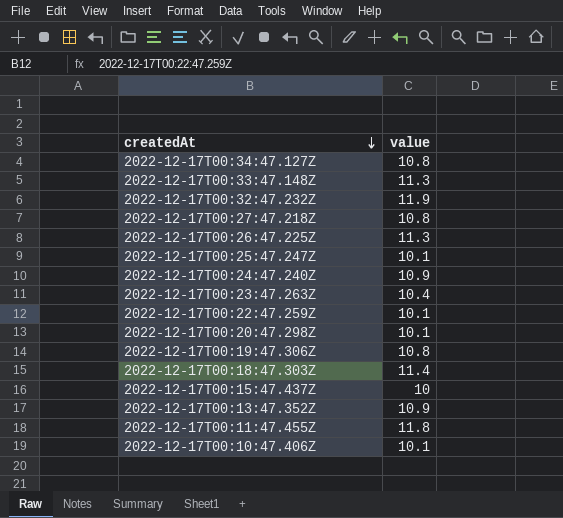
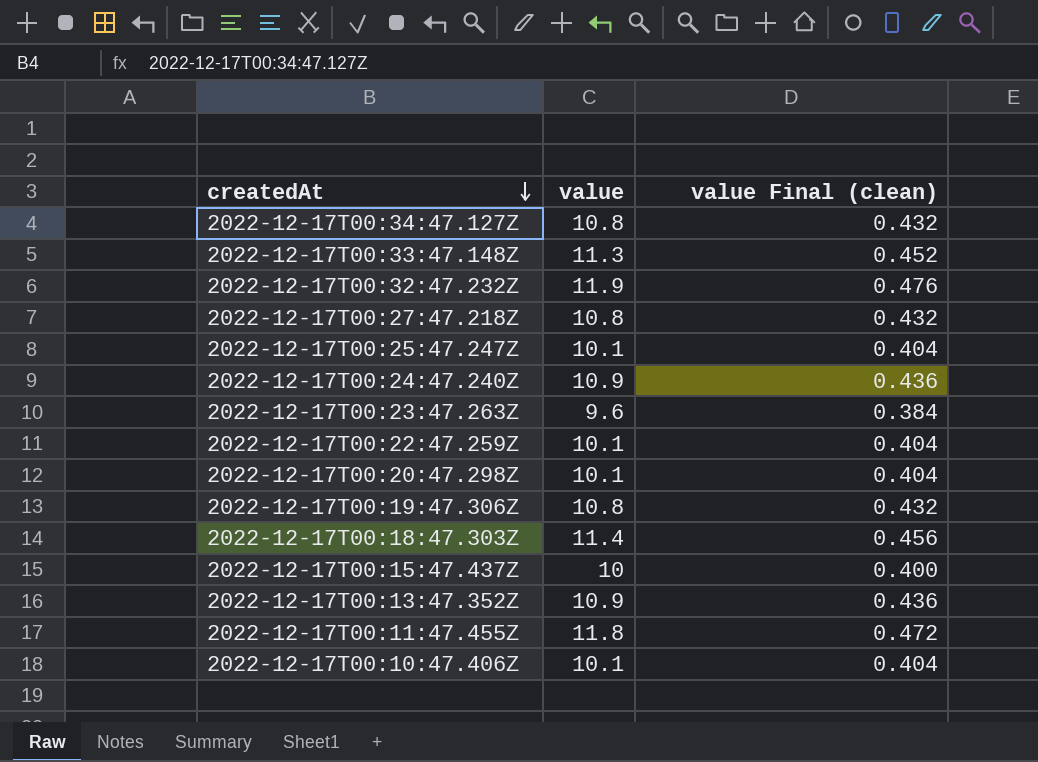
column value Final (clean) | formula: none -> [value] * 0.04
row 2022-12-17T00:26:47.225Z: 11.3 -> none
2022-12-17T00:23:47.263Z | value: 10.4 -> 9.6

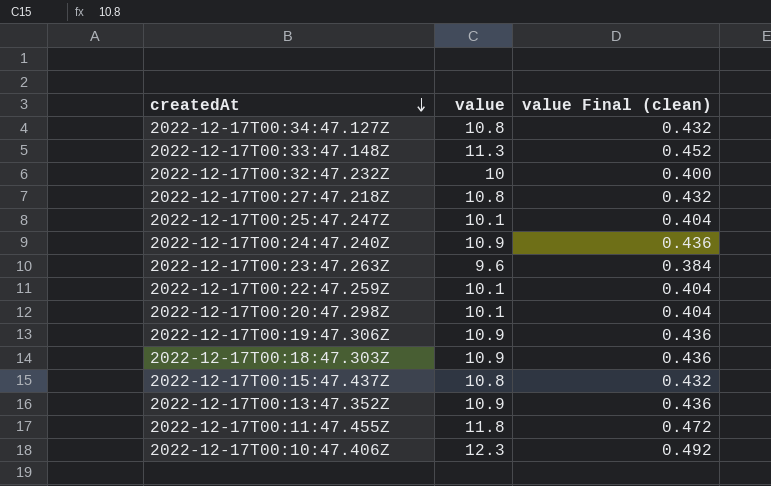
2022-12-17T00:32:47.232Z | value: 11.9 -> 10
2022-12-17T00:32:47.232Z | value Final (clean): 0.476 -> 0.400
2022-12-17T00:19:47.306Z | value: 10.8 -> 10.9
2022-12-17T00:19:47.306Z | value Final (clean): 0.432 -> 0.436
2022-12-17T00:18:47.303Z | value: 11.4 -> 10.9
2022-12-17T00:18:47.303Z | value Final (clean): 0.456 -> 0.436
2022-12-17T00:15:47.437Z | value: 10 -> 10.8
2022-12-17T00:15:47.437Z | value Final (clean): 0.400 -> 0.432
2022-12-17T00:10:47.406Z | value: 10.1 -> 12.3
2022-12-17T00:10:47.406Z | value Final (clean): 0.404 -> 0.492

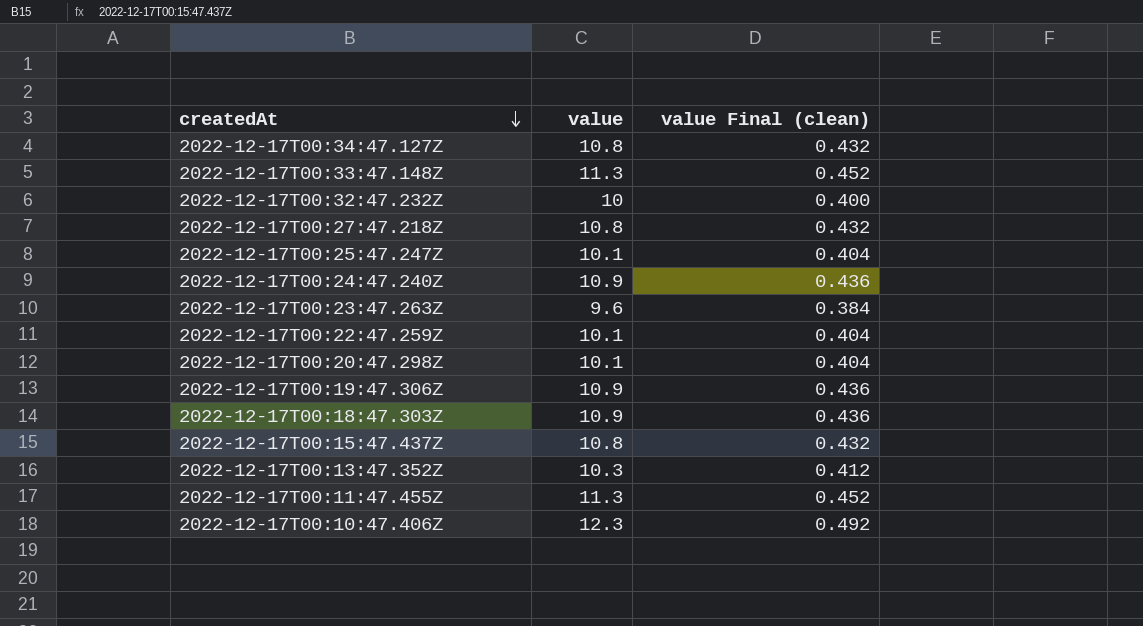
2022-12-17T00:13:47.352Z | value: 10.9 -> 10.3
2022-12-17T00:13:47.352Z | value Final (clean): 0.436 -> 0.412
2022-12-17T00:11:47.455Z | value: 11.8 -> 11.3
2022-12-17T00:11:47.455Z | value Final (clean): 0.472 -> 0.452

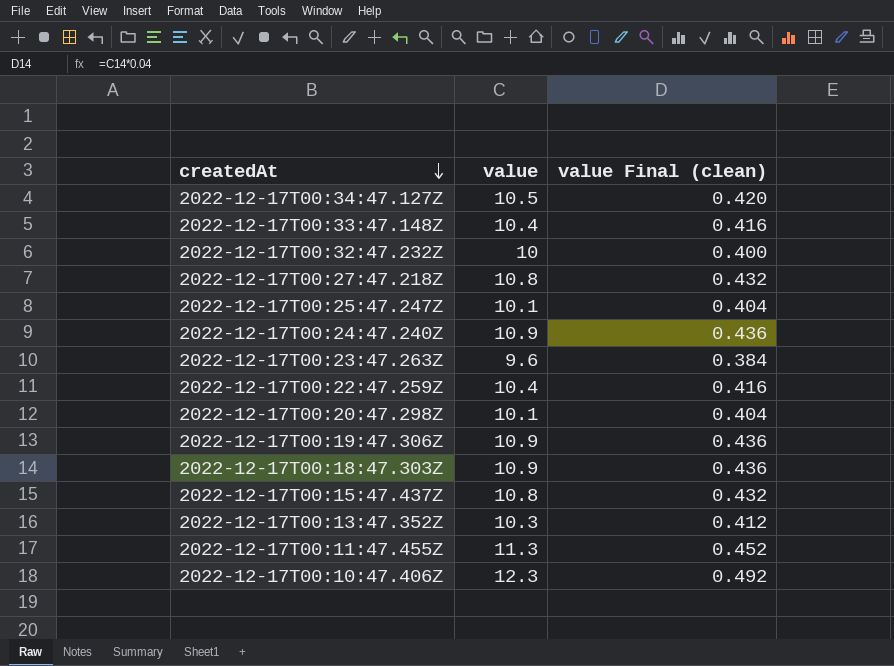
2022-12-17T00:34:47.127Z | value: 10.8 -> 10.5
2022-12-17T00:34:47.127Z | value Final (clean): 0.432 -> 0.420
2022-12-17T00:33:47.148Z | value: 11.3 -> 10.4
2022-12-17T00:33:47.148Z | value Final (clean): 0.452 -> 0.416
2022-12-17T00:22:47.259Z | value: 10.1 -> 10.4
2022-12-17T00:22:47.259Z | value Final (clean): 0.404 -> 0.416

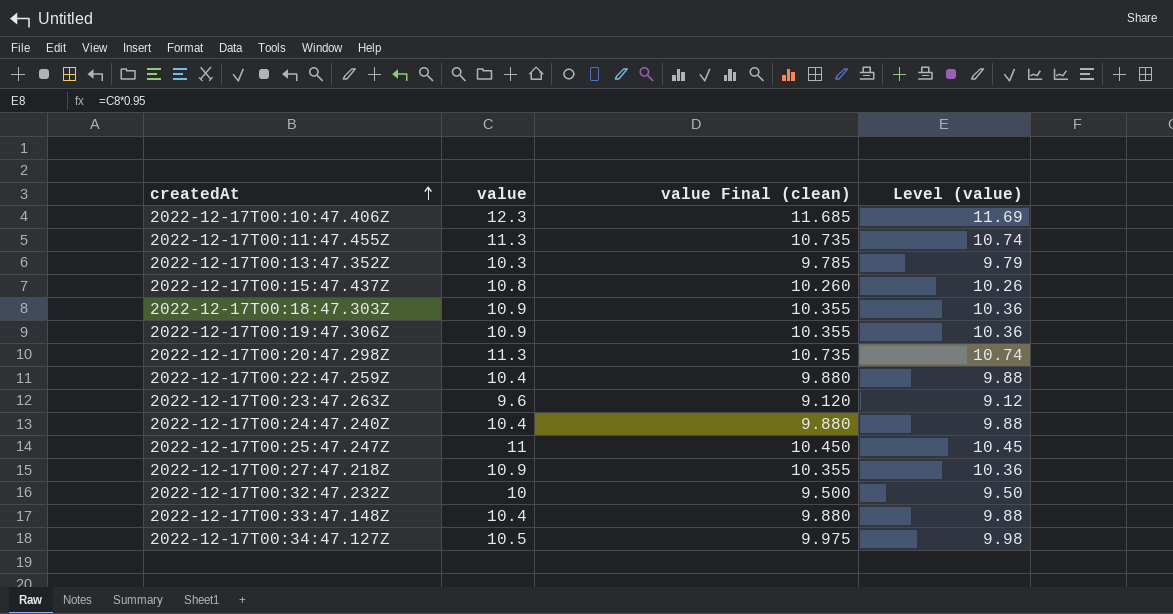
row order: createdAt descending -> createdAt ascending
column value Final (clean) | formula: [value] * 0.04 -> [value] * 0.95
column Level (value) | formula: none -> [value] * 0.95
2022-12-17T00:20:47.298Z | value: 10.1 -> 11.3
2022-12-17T00:24:47.240Z | value: 10.9 -> 10.4
2022-12-17T00:25:47.247Z | value: 10.1 -> 11
2022-12-17T00:27:47.218Z | value: 10.8 -> 10.9

